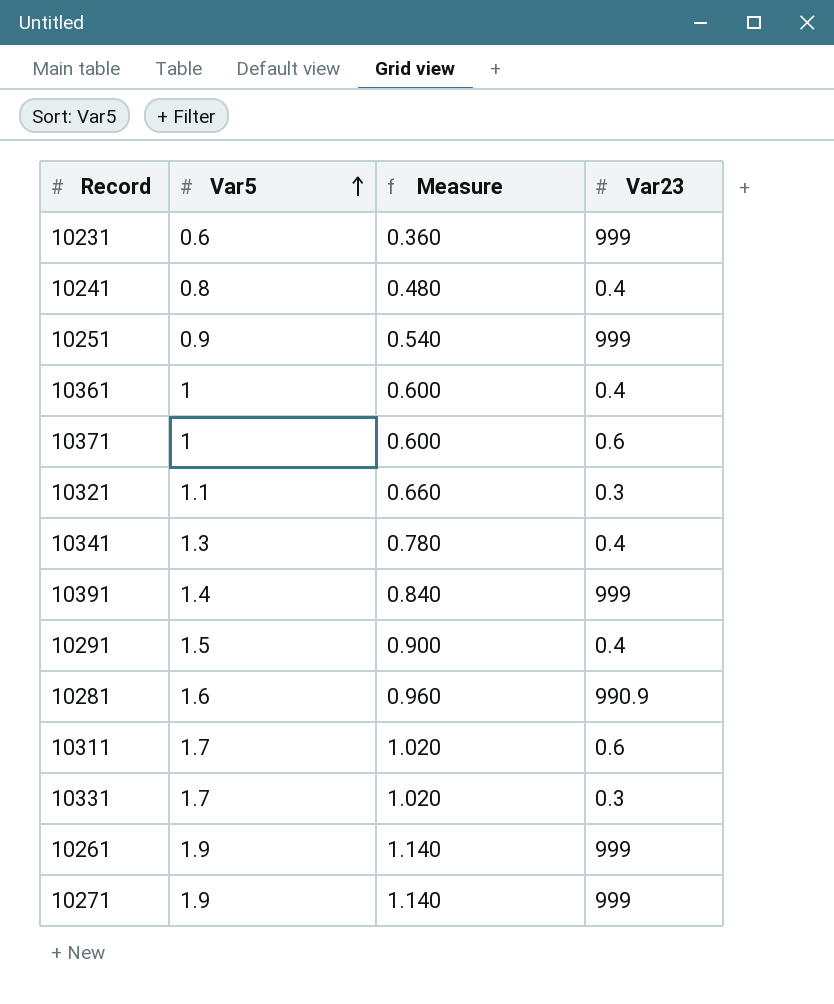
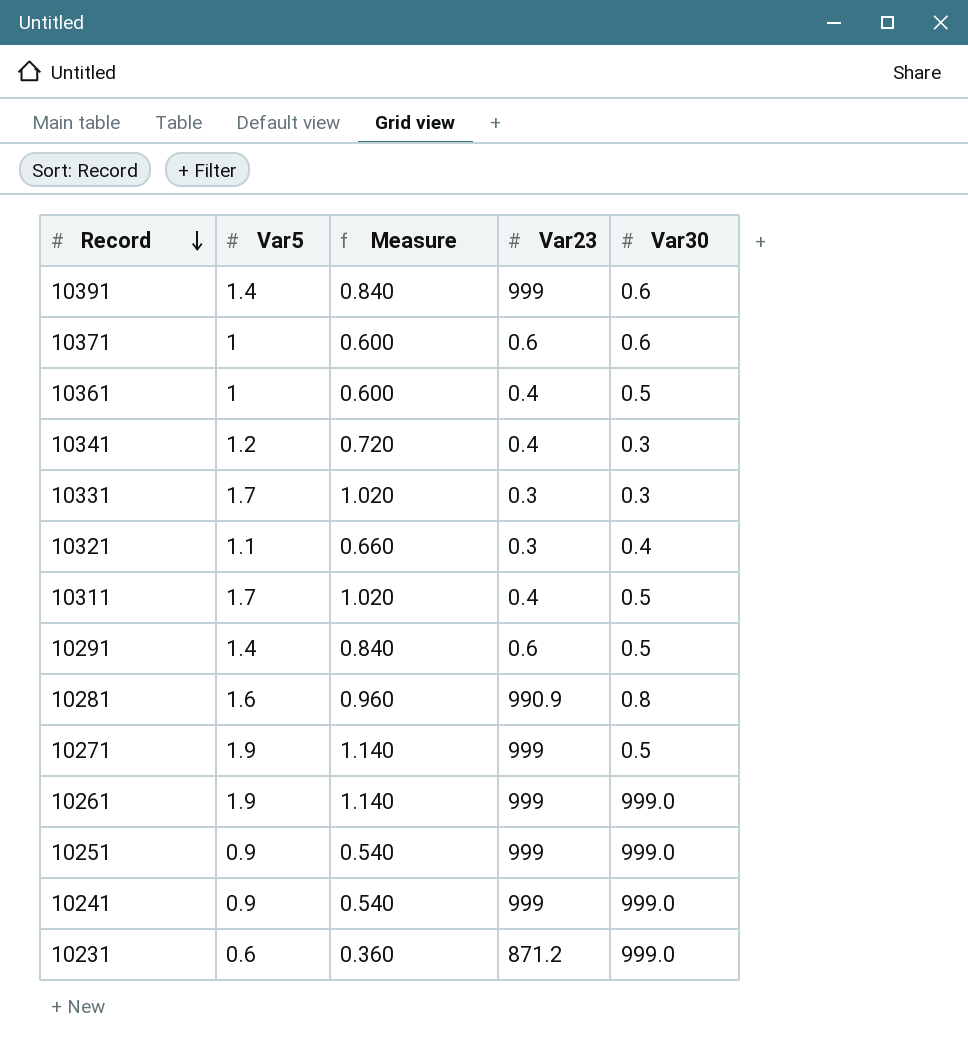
row order: Var5 ascending -> Record descending
column Var30 | position: none -> 5
10341 | Var5: 1.3 -> 1.2
10341 | Measure: 0.780 -> 0.720
10311 | Var23: 0.6 -> 0.4
10291 | Var5: 1.5 -> 1.4
10291 | Measure: 0.900 -> 0.840
10291 | Var23: 0.4 -> 0.6
10241 | Var5: 0.8 -> 0.9
10241 | Measure: 0.480 -> 0.540
10241 | Var23: 0.4 -> 999
10231 | Var23: 999 -> 871.2

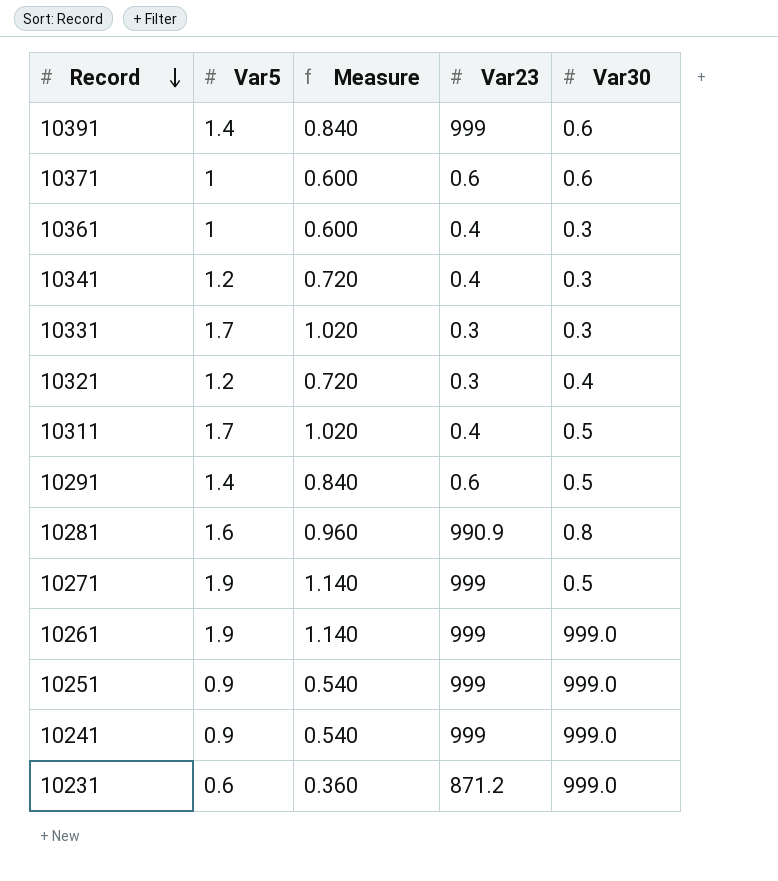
10361 | Var30: 0.5 -> 0.3
10321 | Var5: 1.1 -> 1.2
10321 | Measure: 0.660 -> 0.720

